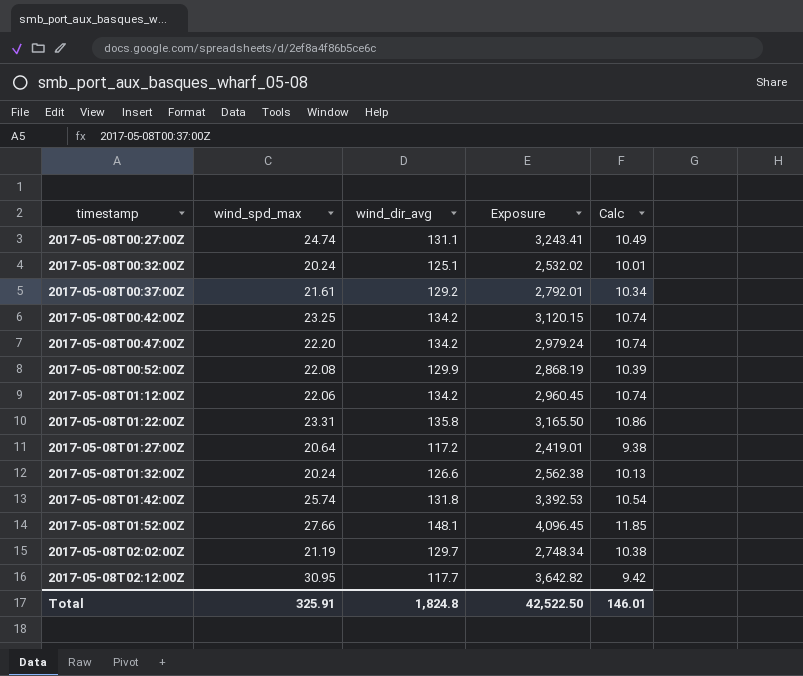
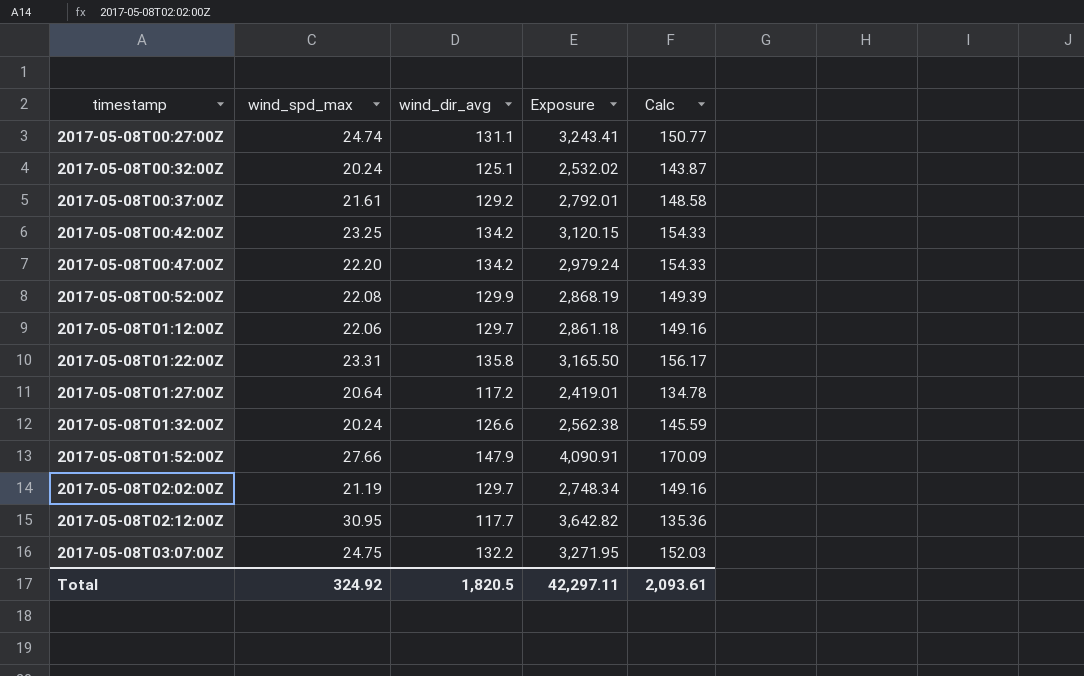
column Calc | formula: [wind_dir_avg] * 0.08 -> [wind_dir_avg] * 1.15
row 2017-05-08T01:42:00Z: 25.74 | 131.8 | 3,392.53 | 10.54 -> none
2017-05-08T01:12:00Z | wind_dir_avg: 134.2 -> 129.7
2017-05-08T01:12:00Z | Exposure: 2,960.45 -> 2,861.18
2017-05-08T01:52:00Z | wind_dir_avg: 148.1 -> 147.9
2017-05-08T01:52:00Z | Exposure: 4,096.45 -> 4,090.91
row 2017-05-08T03:07:00Z: none -> 24.75 | 132.2 | 3,271.95 | 152.03
Total | wind_spd_max: 325.91 -> 324.92
Total | wind_dir_avg: 1,824.8 -> 1,820.5
Total | Exposure: 42,522.50 -> 42,297.11
Total | Calc: 146.01 -> 2,093.61

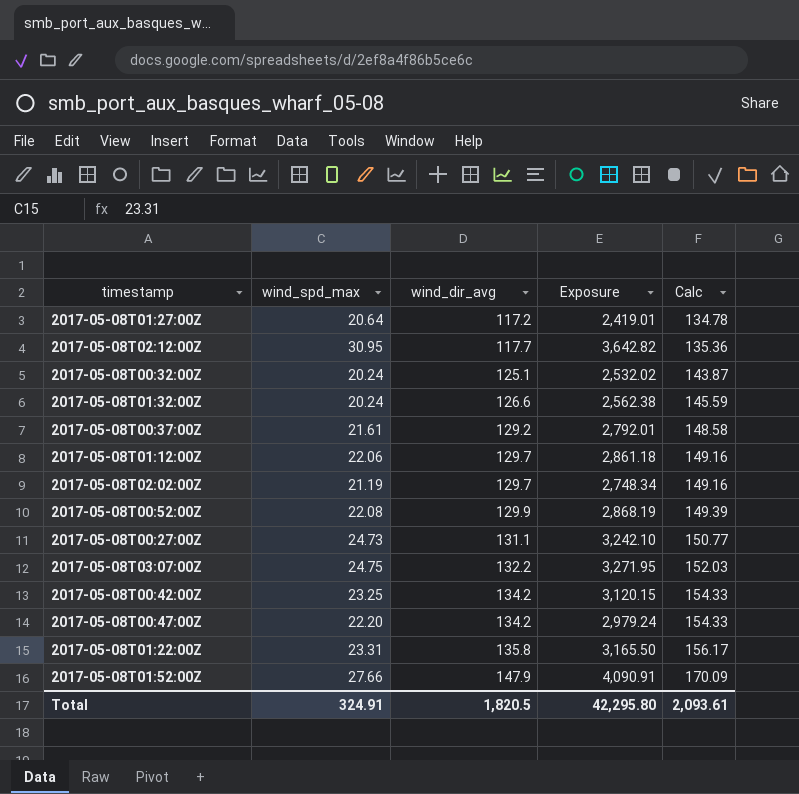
row order: timestamp ascending -> wind_dir_avg ascending
2017-05-08T00:27:00Z | wind_spd_max: 24.74 -> 24.73
2017-05-08T00:27:00Z | Exposure: 3,243.41 -> 3,242.10
Total | wind_spd_max: 324.92 -> 324.91
Total | Exposure: 42,297.11 -> 42,295.80

